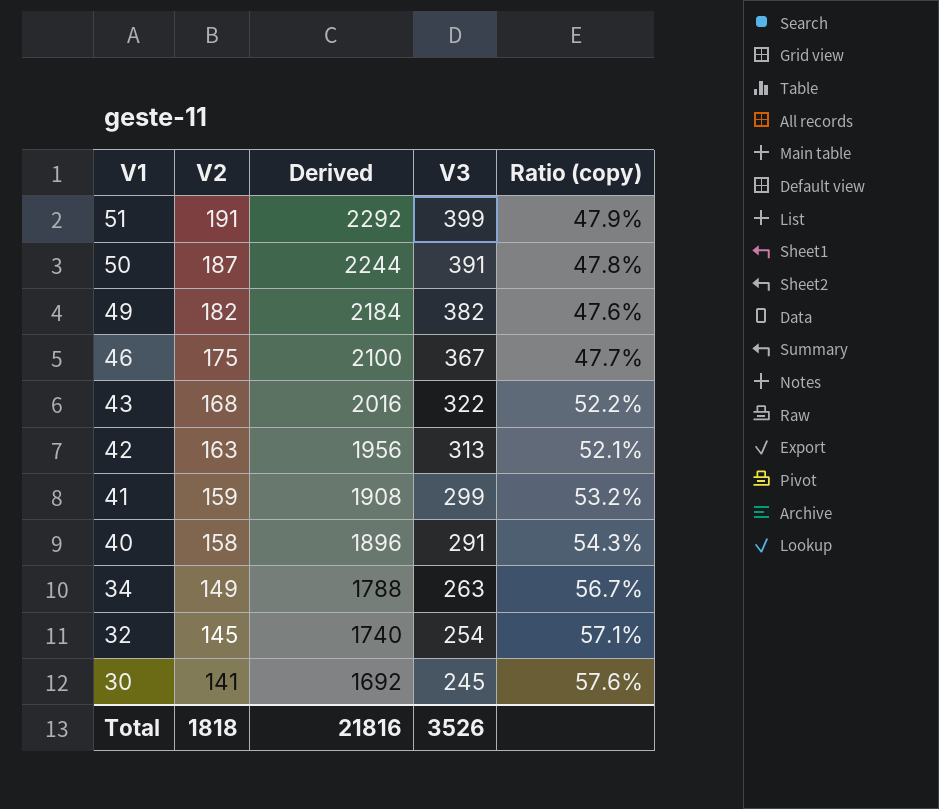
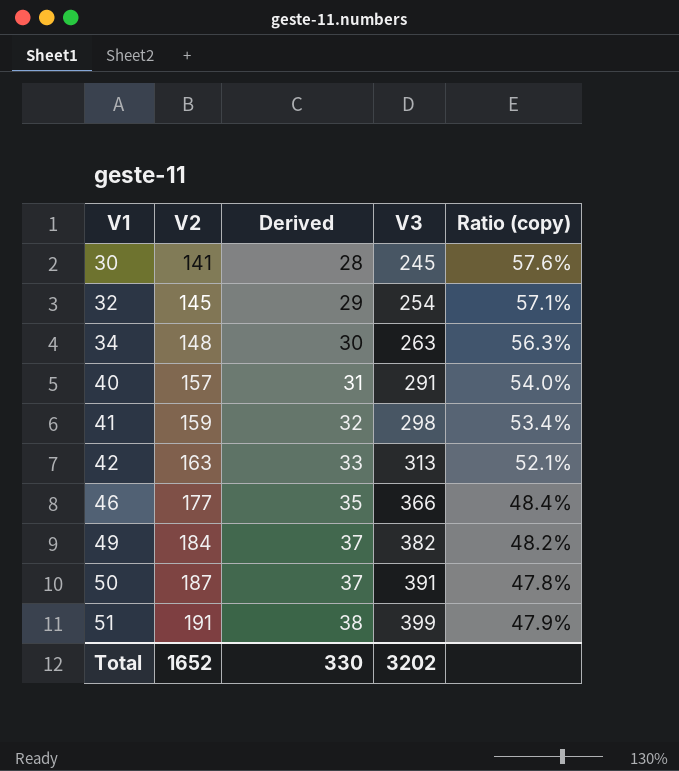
row order: V1 descending -> V1 ascending
column Derived | formula: [V2] * 12 -> [V2] * 0.2
row 43: 168 | 2016 | 322 | 52.2% -> none
34 | V2: 149 -> 148
34 | Ratio (copy): 56.7% -> 56.3%
40 | V2: 158 -> 157
40 | Ratio (copy): 54.3% -> 54.0%
41 | V3: 299 -> 298
41 | Ratio (copy): 53.2% -> 53.4%
46 | V2: 175 -> 177
46 | V3: 367 -> 366
46 | Ratio (copy): 47.7% -> 48.4%
49 | V2: 182 -> 184
49 | Ratio (copy): 47.6% -> 48.2%
Total | V2: 1818 -> 1652
Total | Derived: 21816 -> 330
Total | V3: 3526 -> 3202

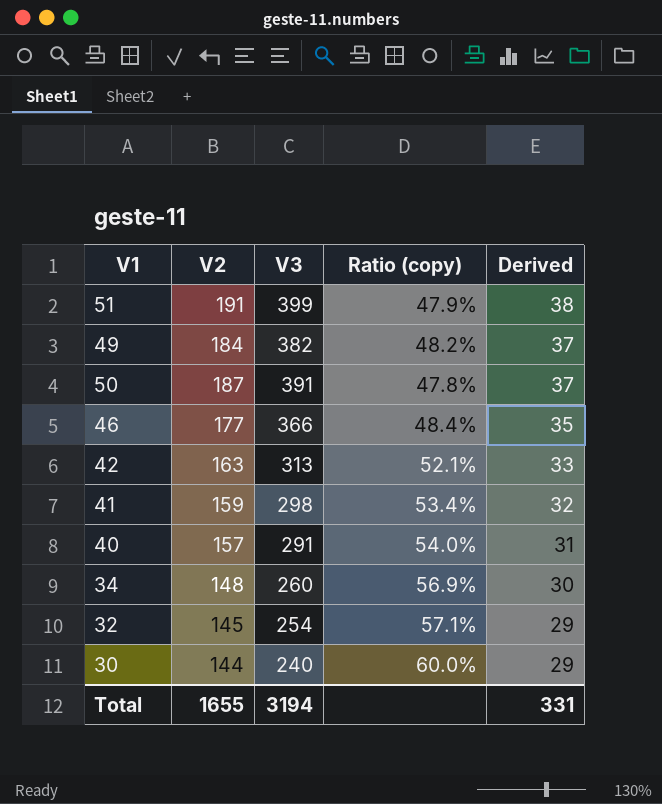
row order: V1 ascending -> Derived descending
column Derived | position: 3 -> 5
34 | V3: 263 -> 260
34 | Ratio (copy): 56.3% -> 56.9%
30 | V2: 141 -> 144
30 | V3: 245 -> 240
30 | Ratio (copy): 57.6% -> 60.0%
30 | Derived: 28 -> 29
Total | V2: 1652 -> 1655
Total | V3: 3202 -> 3194
Total | Derived: 330 -> 331

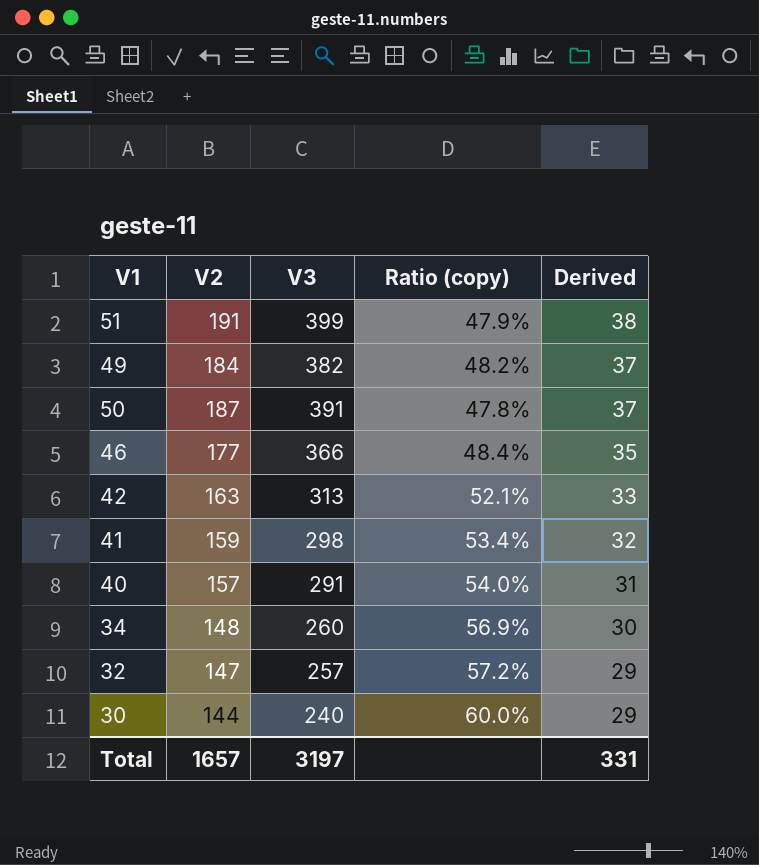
32 | V2: 145 -> 147
32 | V3: 254 -> 257
32 | Ratio (copy): 57.1% -> 57.2%
Total | V2: 1655 -> 1657
Total | V3: 3194 -> 3197

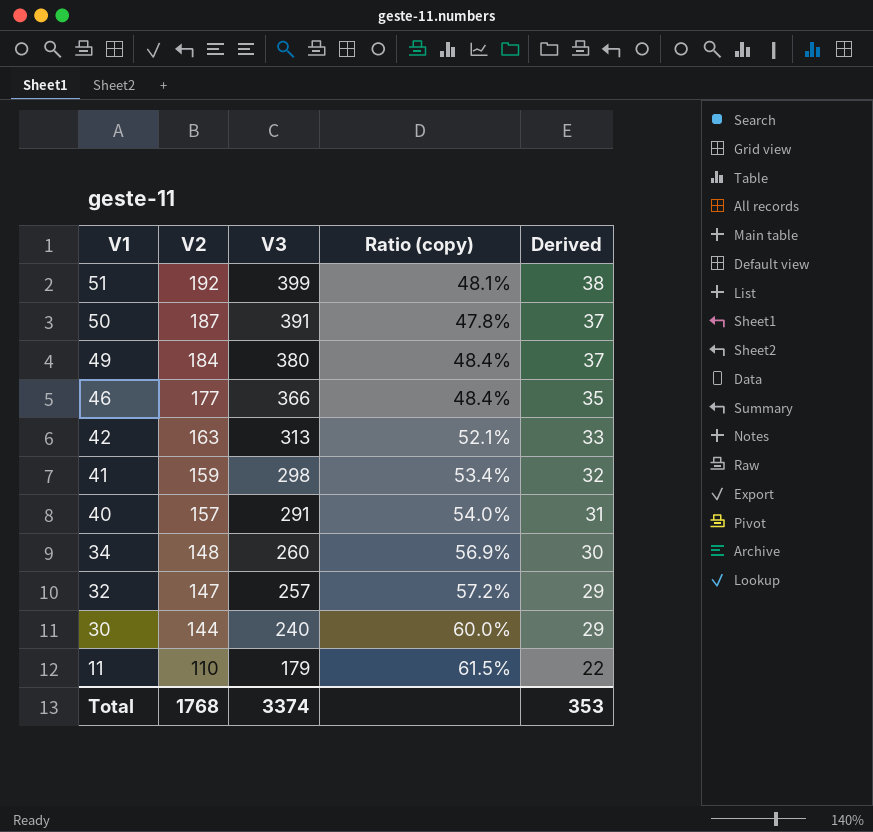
row order: Derived descending -> V1 descending
51 | V2: 191 -> 192
51 | Ratio (copy): 47.9% -> 48.1%
49 | V3: 382 -> 380
49 | Ratio (copy): 48.2% -> 48.4%
row 11: none -> 110 | 179 | 61.5% | 22
Total | V2: 1657 -> 1768
Total | V3: 3197 -> 3374
Total | Derived: 331 -> 353

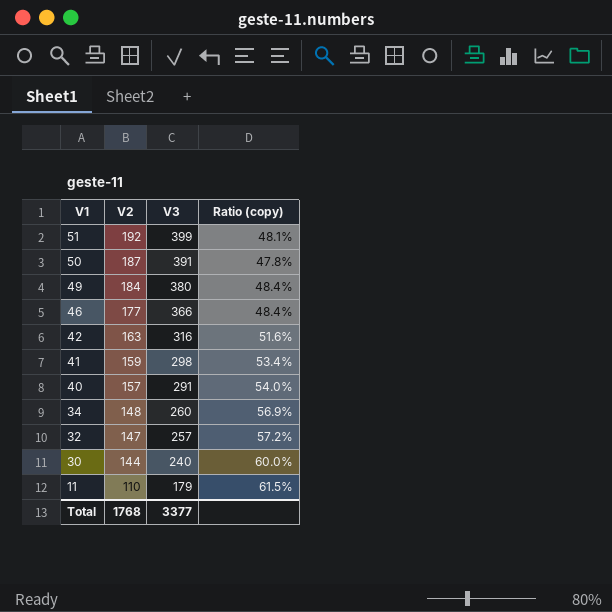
column Derived | formula: [V2] * 0.2 -> none
42 | V3: 313 -> 316
42 | Ratio (copy): 52.1% -> 51.6%
Total | V3: 3374 -> 3377

